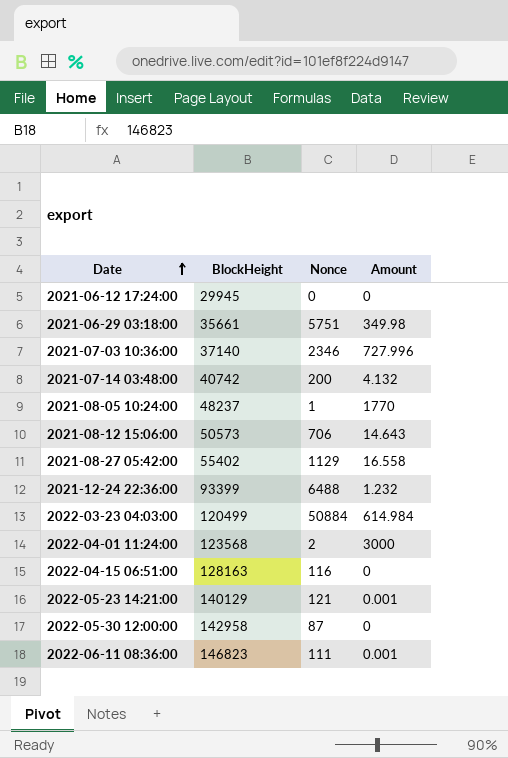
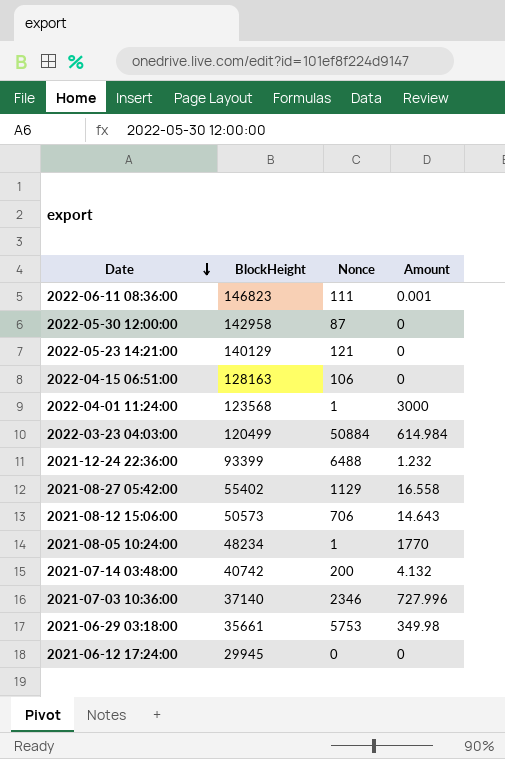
row order: Date ascending -> Date descending
2022-05-23 14:21:00 | Amount: 0.001 -> 0
2022-04-15 06:51:00 | Nonce: 116 -> 106
2022-04-01 11:24:00 | Nonce: 2 -> 1
2021-08-05 10:24:00 | BlockHeight: 48237 -> 48234
2021-06-29 03:18:00 | Nonce: 5751 -> 5753

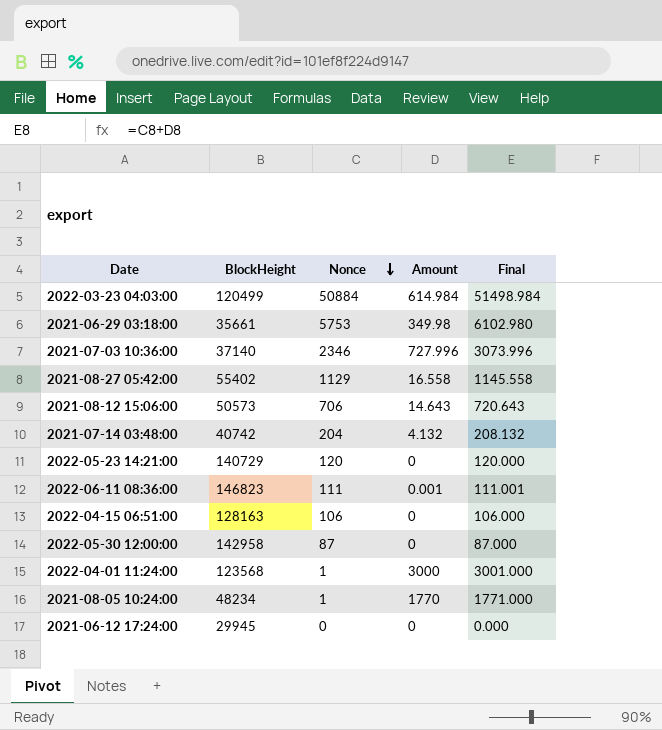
row order: Date descending -> Nonce descending
column Final | formula: none -> [Nonce] + [Amount]
row 2021-12-24 22:36:00: 93399 | 6488 | 1.232 -> none
2021-07-14 03:48:00 | Nonce: 200 -> 204
2022-05-23 14:21:00 | BlockHeight: 140129 -> 140729
2022-05-23 14:21:00 | Nonce: 121 -> 120

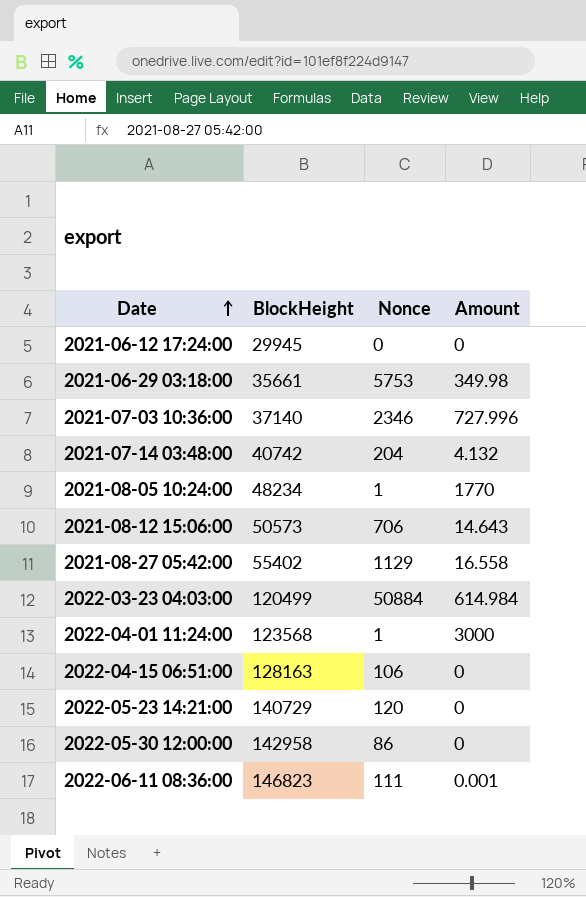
row order: Nonce descending -> Date ascending
column Final | formula: [Nonce] + [Amount] -> none
2022-05-30 12:00:00 | Nonce: 87 -> 86

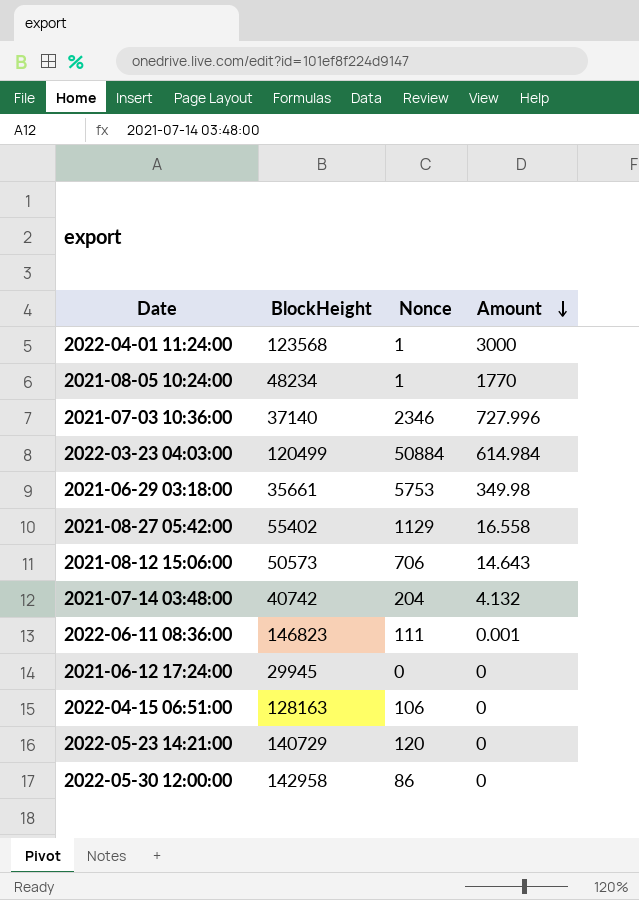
row order: Date ascending -> Amount descending

